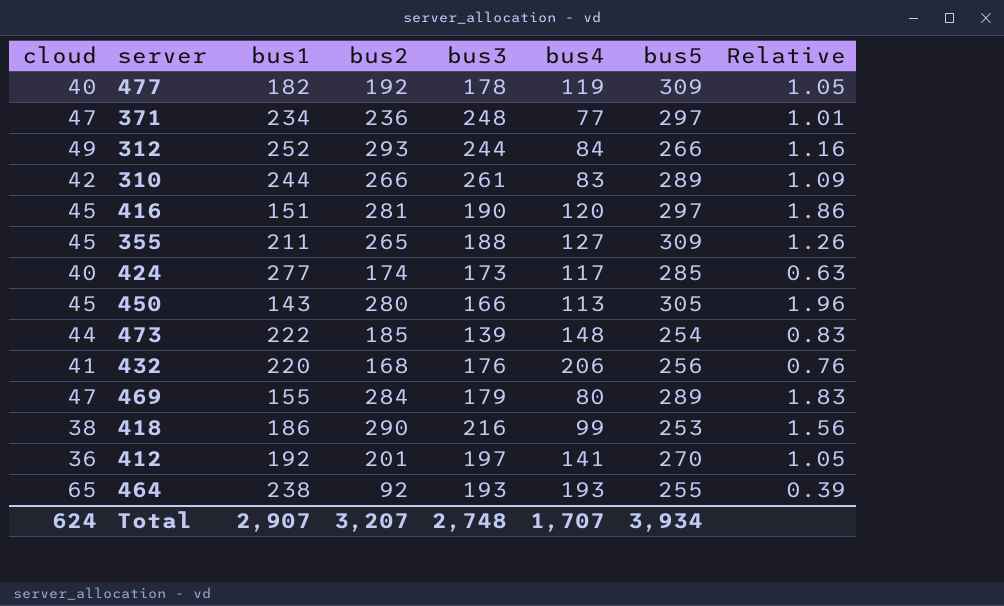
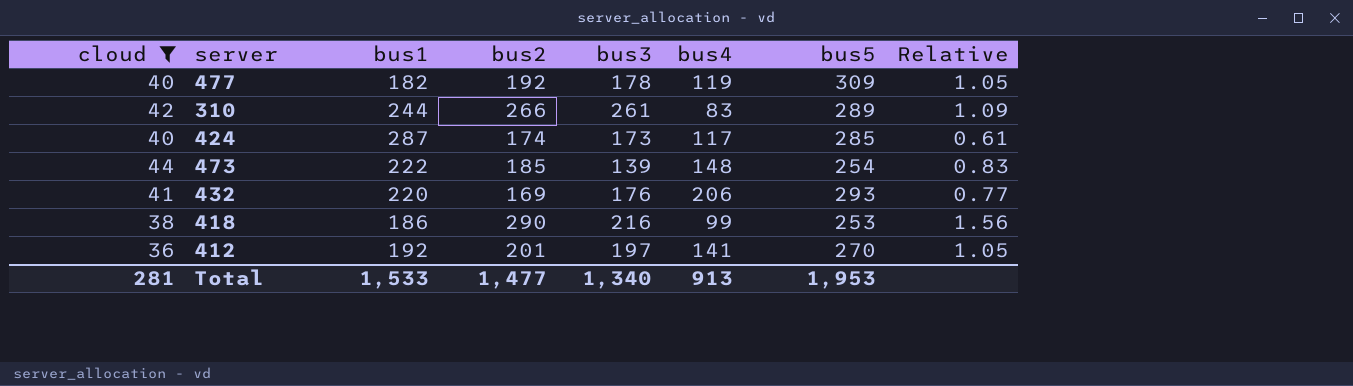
filter: none -> cloud <= 44
424 | bus1: 277 -> 287
424 | Relative: 0.63 -> 0.61
432 | bus2: 168 -> 169
432 | bus5: 256 -> 293
432 | Relative: 0.76 -> 0.77
Total | cloud: 624 -> 281
Total | bus1: 2,907 -> 1,533
Total | bus2: 3,207 -> 1,477
Total | bus3: 2,748 -> 1,340
Total | bus4: 1,707 -> 913
Total | bus5: 3,934 -> 1,953

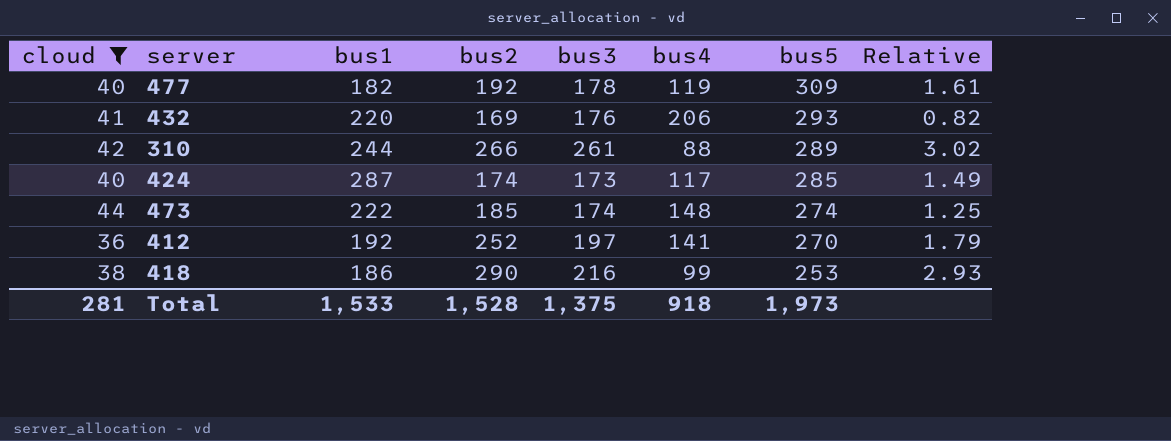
row order: none -> bus5 descending
column Relative | formula: [bus2] / [bus1] -> [bus2] / [bus4]
310 | bus4: 83 -> 88
473 | bus3: 139 -> 174
473 | bus5: 254 -> 274
412 | bus2: 201 -> 252
Total | bus2: 1,477 -> 1,528
Total | bus3: 1,340 -> 1,375
Total | bus4: 913 -> 918
Total | bus5: 1,953 -> 1,973

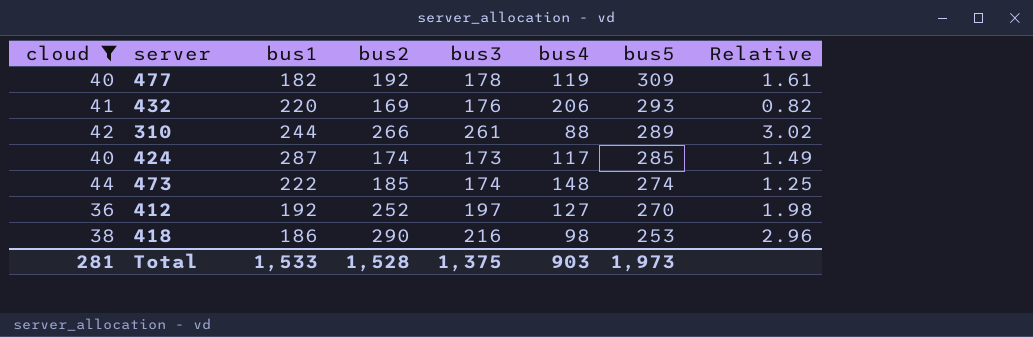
412 | bus4: 141 -> 127
412 | Relative: 1.79 -> 1.98
418 | bus4: 99 -> 98
418 | Relative: 2.93 -> 2.96
Total | bus4: 918 -> 903

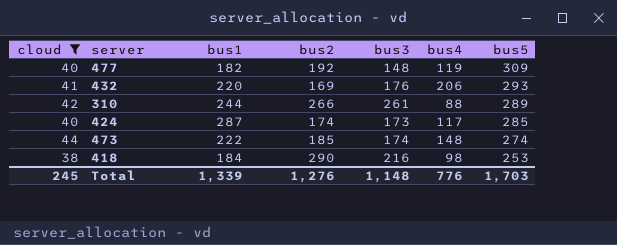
column Relative | formula: [bus2] / [bus4] -> none
row 412: 36 | 192 | 252 | 197 | 127 | 270 | 1.98 -> none
477 | bus3: 178 -> 148
418 | bus1: 186 -> 184
Total | cloud: 281 -> 245
Total | bus1: 1,533 -> 1,339
Total | bus2: 1,528 -> 1,276
Total | bus3: 1,375 -> 1,148
Total | bus4: 903 -> 776
Total | bus5: 1,973 -> 1,703

